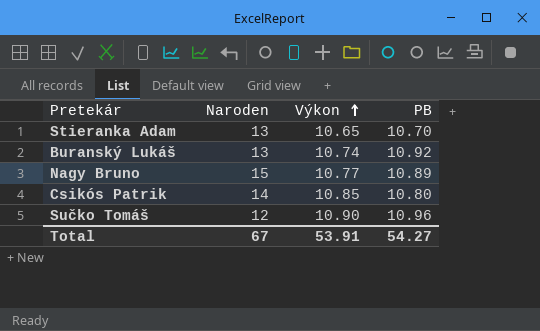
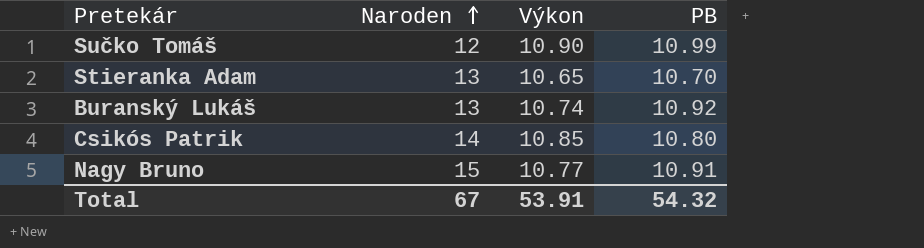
row order: Výkon ascending -> Naroden ascending
Sučko Tomáš | PB: 10.96 -> 10.99
Nagy Bruno | PB: 10.89 -> 10.91
Total | PB: 54.27 -> 54.32

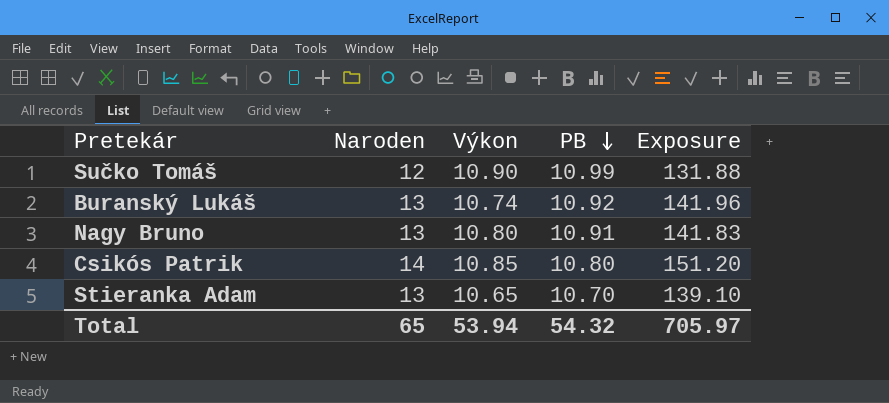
row order: Naroden ascending -> PB descending
column Exposure | formula: none -> [Naroden] * [PB]
Nagy Bruno | Naroden: 15 -> 13
Nagy Bruno | Výkon: 10.77 -> 10.80
Total | Naroden: 67 -> 65
Total | Výkon: 53.91 -> 53.94

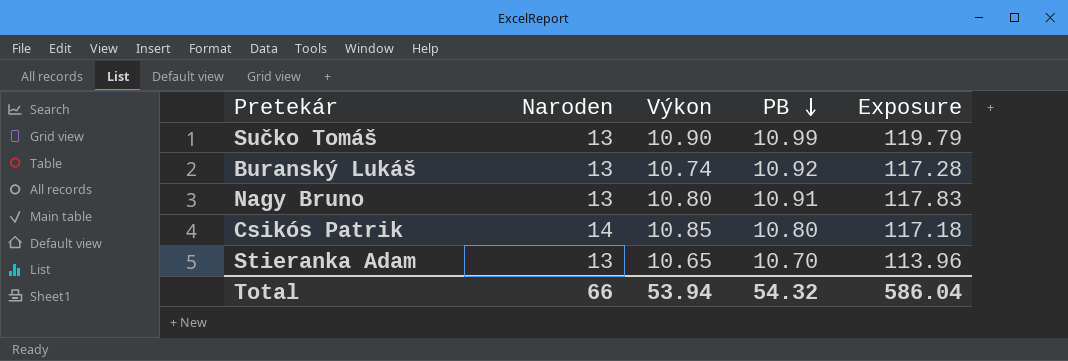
column Exposure | formula: [Naroden] * [PB] -> [Výkon] * [PB]
Sučko Tomáš | Naroden: 12 -> 13
Total | Naroden: 65 -> 66
Total | Exposure: 705.97 -> 586.04

